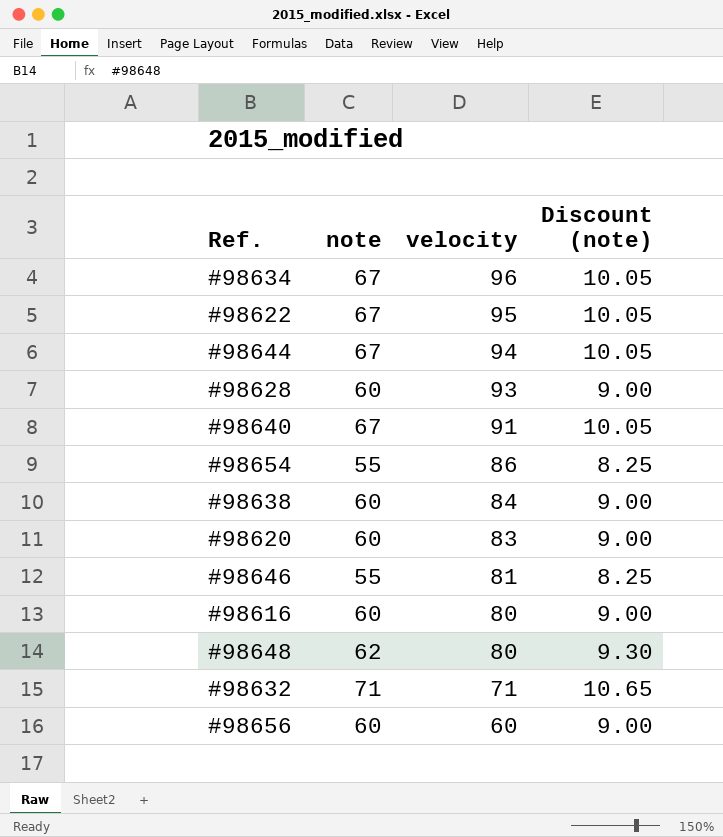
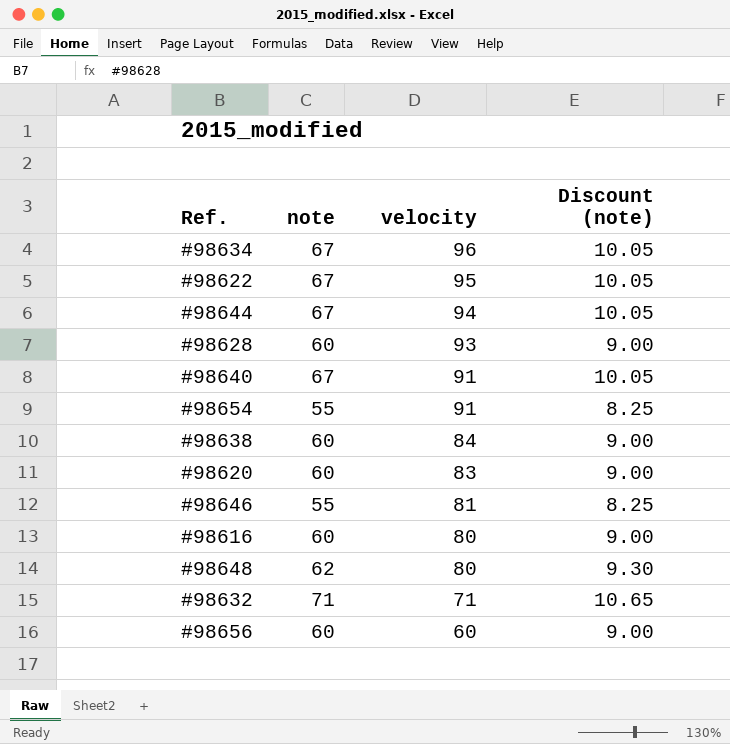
#98654 | velocity: 86 -> 91

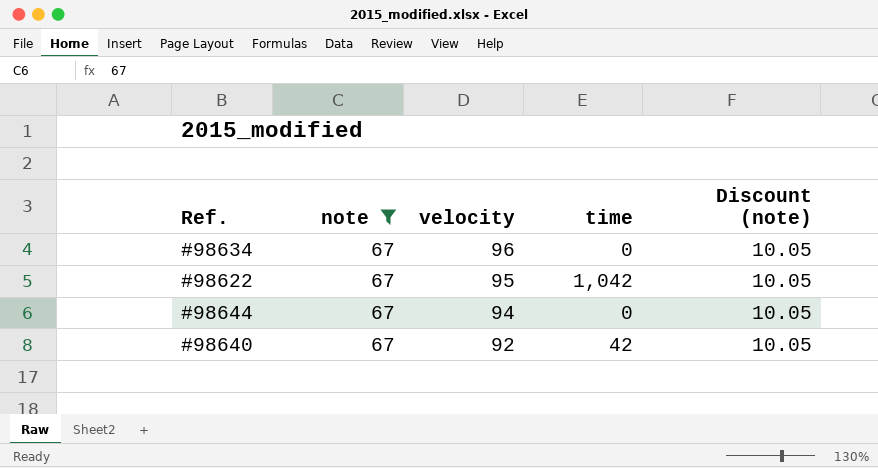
filter: none -> note = 67
column time | position: none -> 4
#98640 | velocity: 91 -> 92

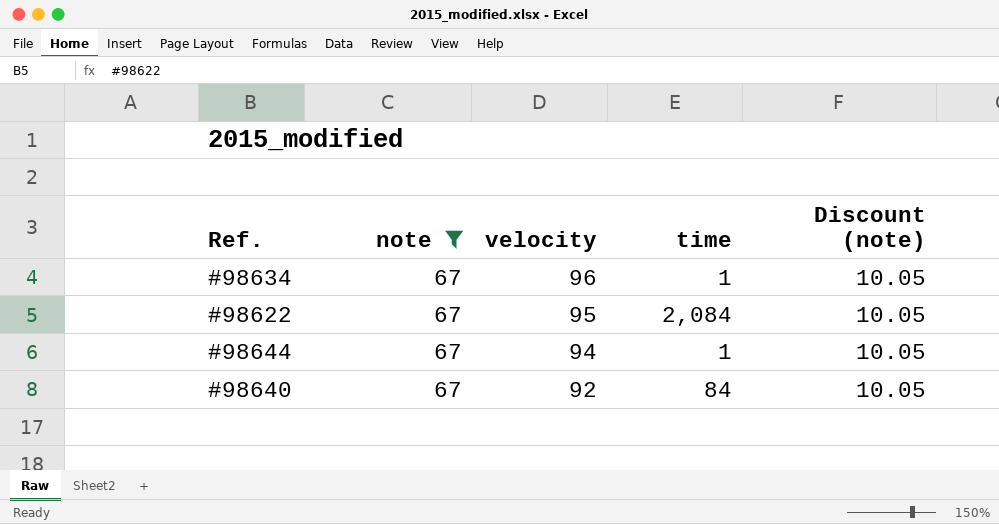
#98634 | time: 0 -> 1
#98622 | time: 1,042 -> 2,084
#98644 | time: 0 -> 1
#98640 | time: 42 -> 84

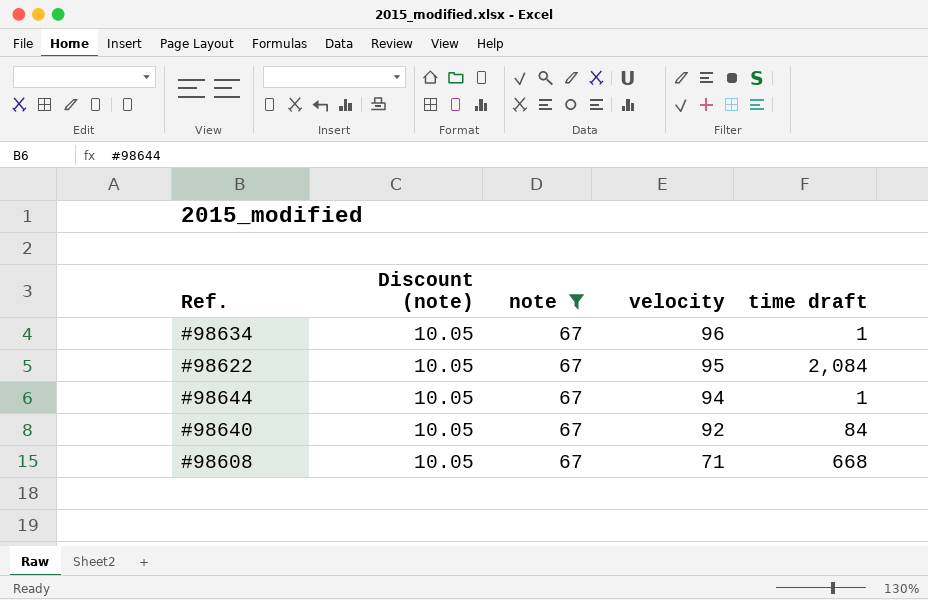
column Discount (note) | position: 5 -> 2
column name: time -> time draft
row #98608: none -> 10.05 | 67 | 71 | 668

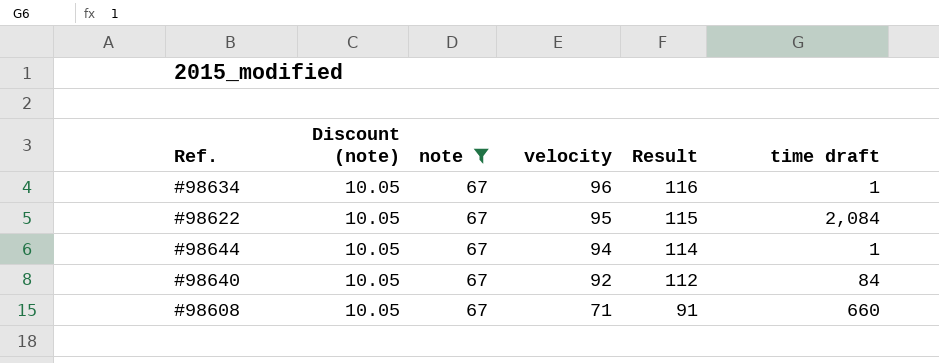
column Result | formula: none -> [velocity] + 20
#98608 | time draft: 668 -> 660

